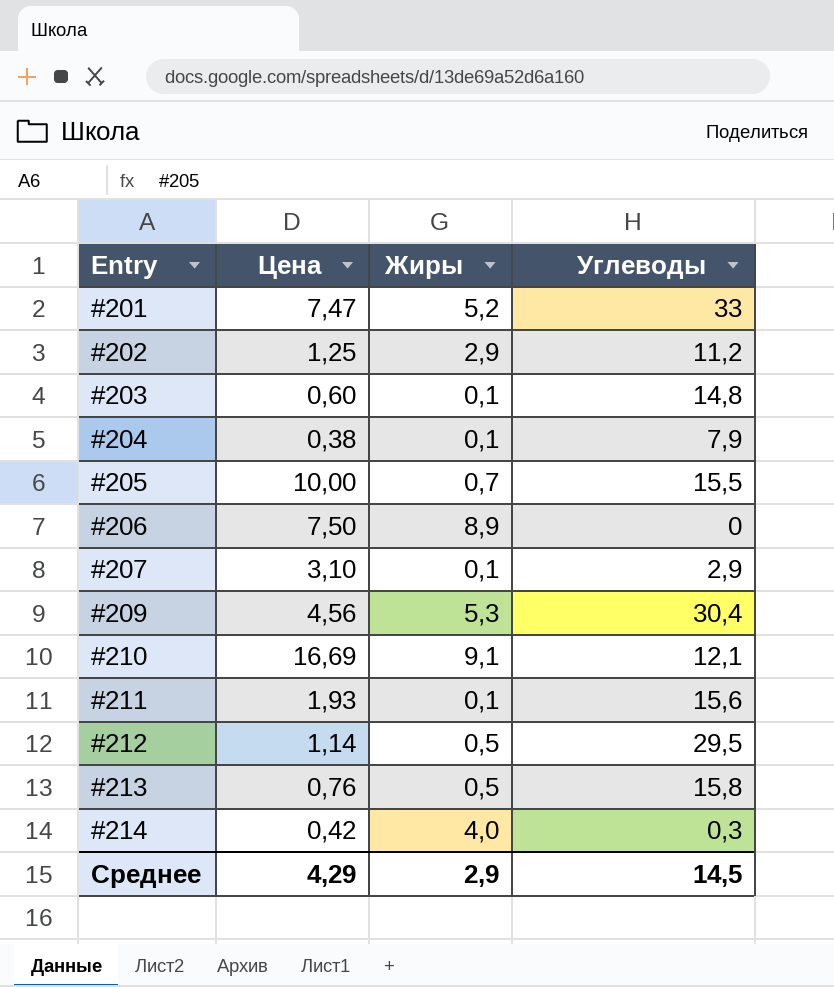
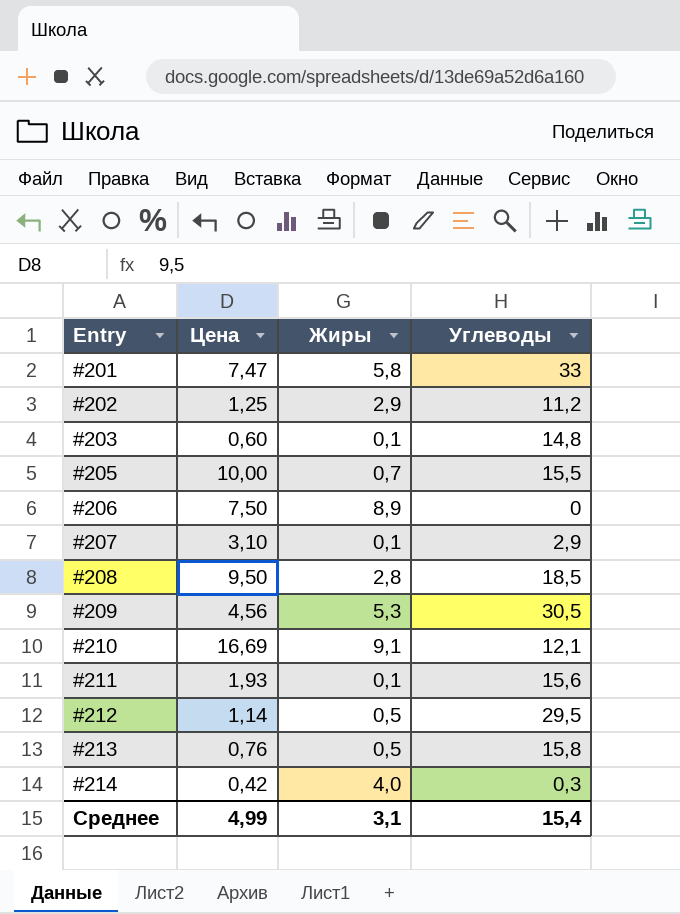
row #204: 0,38 | 0,1 | 7,9 -> none
#201 | Жиры: 5,2 -> 5,8
row #208: none -> 9,50 | 2,8 | 18,5
#209 | Углеводы: 30,4 -> 30,5
Среднее | Цена: 4,29 -> 4,99
Среднее | Жиры: 2,9 -> 3,1
Среднее | Углеводы: 14,5 -> 15,4

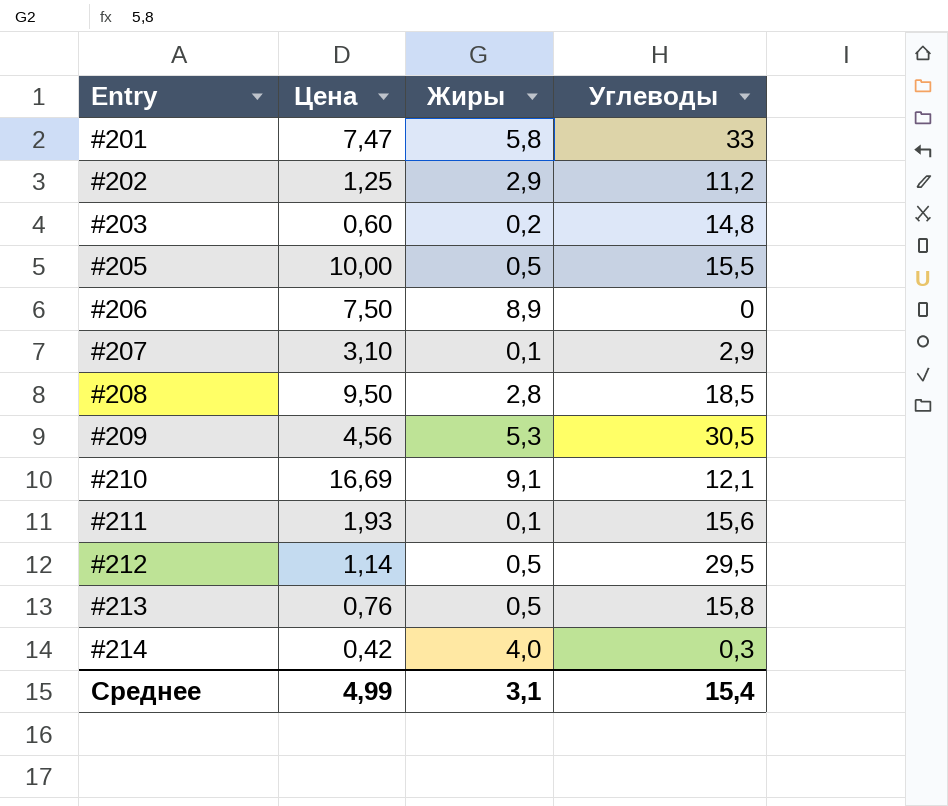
#203 | Жиры: 0,1 -> 0,2
#205 | Жиры: 0,7 -> 0,5

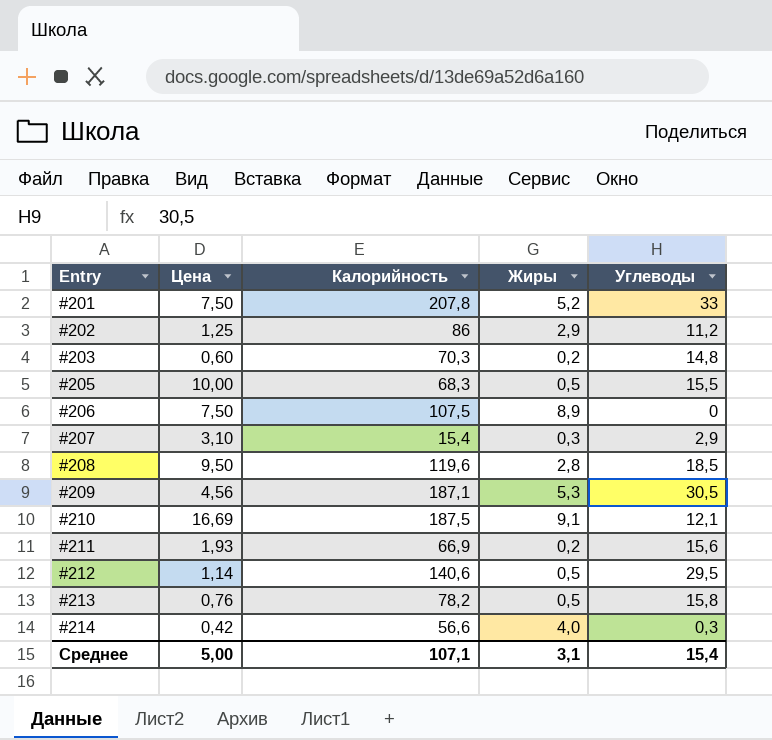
column Калорийность | position: none -> 3
#201 | Цена: 7,47 -> 7,50
#201 | Жиры: 5,8 -> 5,2
#207 | Жиры: 0,1 -> 0,3
#211 | Жиры: 0,1 -> 0,2
Среднее | Цена: 4,99 -> 5,00

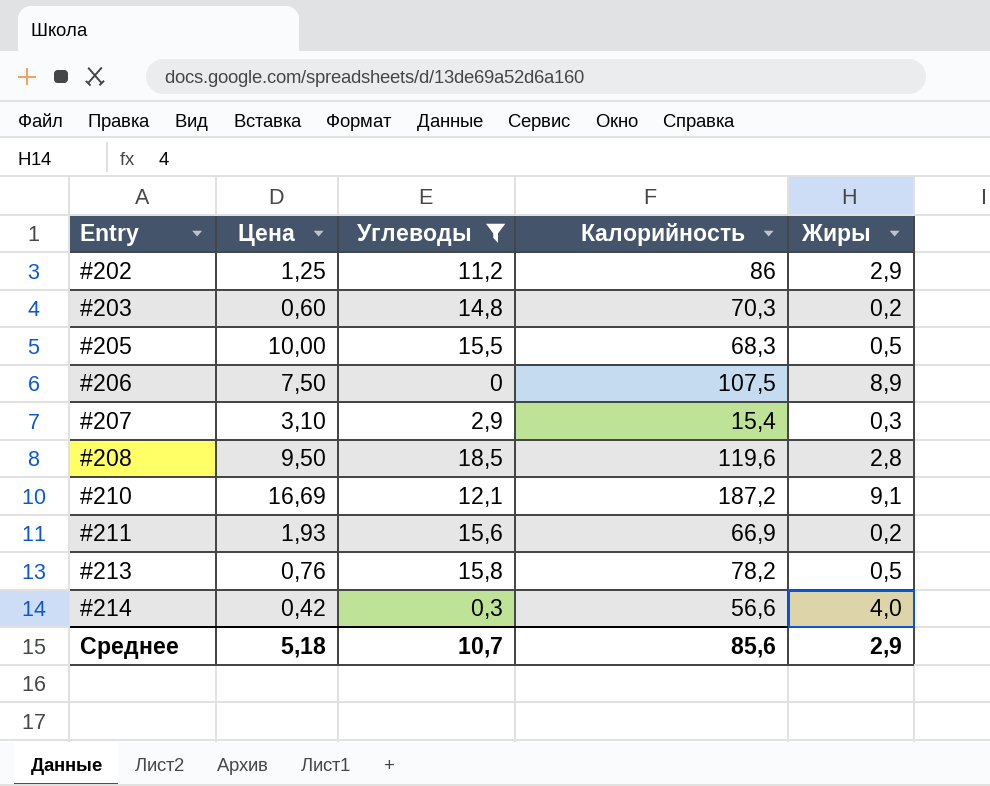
filter: none -> Углеводы <= 18,5
column Углеводы | position: 5 -> 3
#210 | Калорийность: 187,5 -> 187,2
Среднее | Цена: 5,00 -> 5,18
Среднее | Углеводы: 15,4 -> 10,7
Среднее | Калорийность: 107,1 -> 85,6
Среднее | Жиры: 3,1 -> 2,9

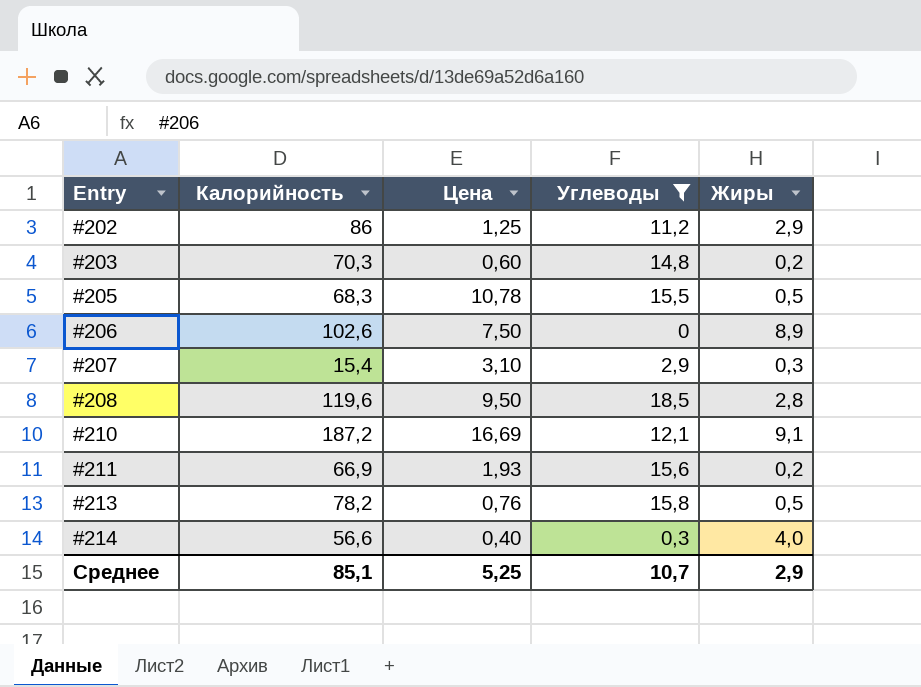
column Калорийность | position: 4 -> 2
#205 | Цена: 10,00 -> 10,78
#206 | Калорийность: 107,5 -> 102,6
#214 | Цена: 0,42 -> 0,40
Среднее | Калорийность: 85,6 -> 85,1
Среднее | Цена: 5,18 -> 5,25

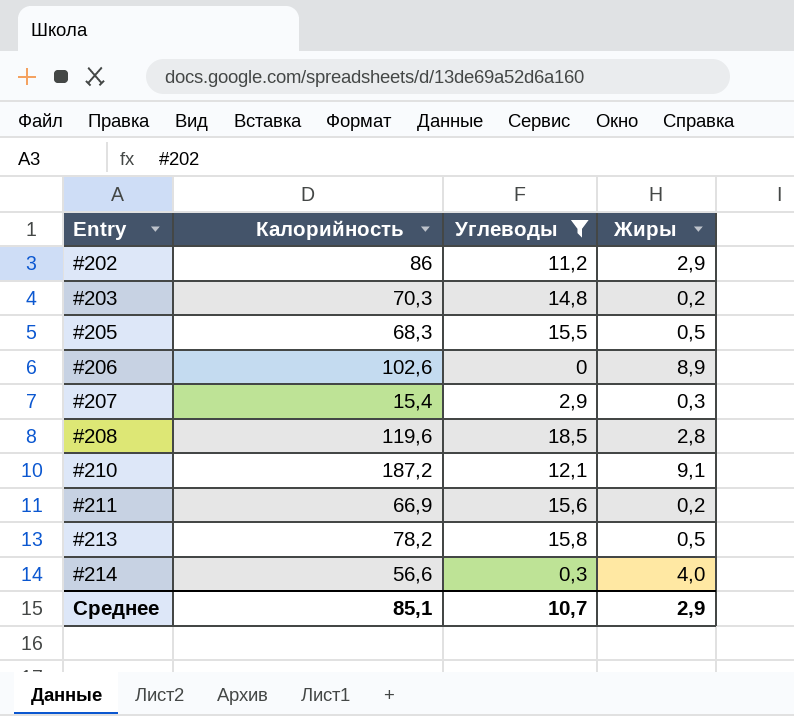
column Цена | position: 3 -> none

